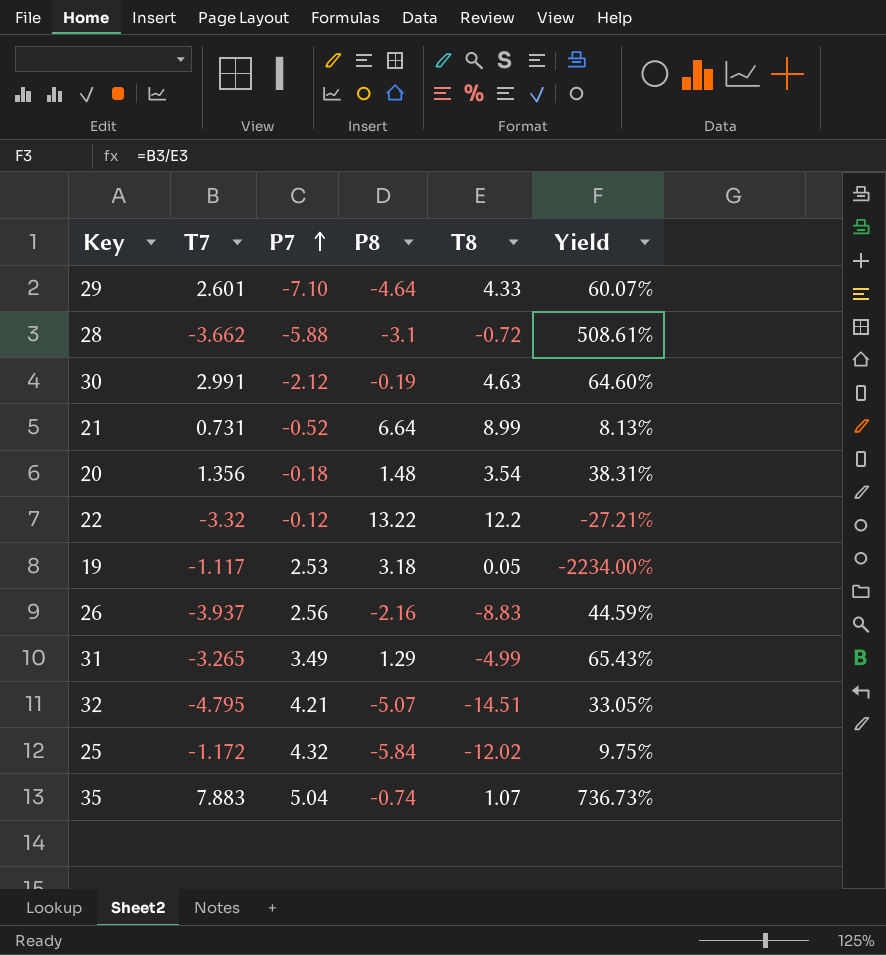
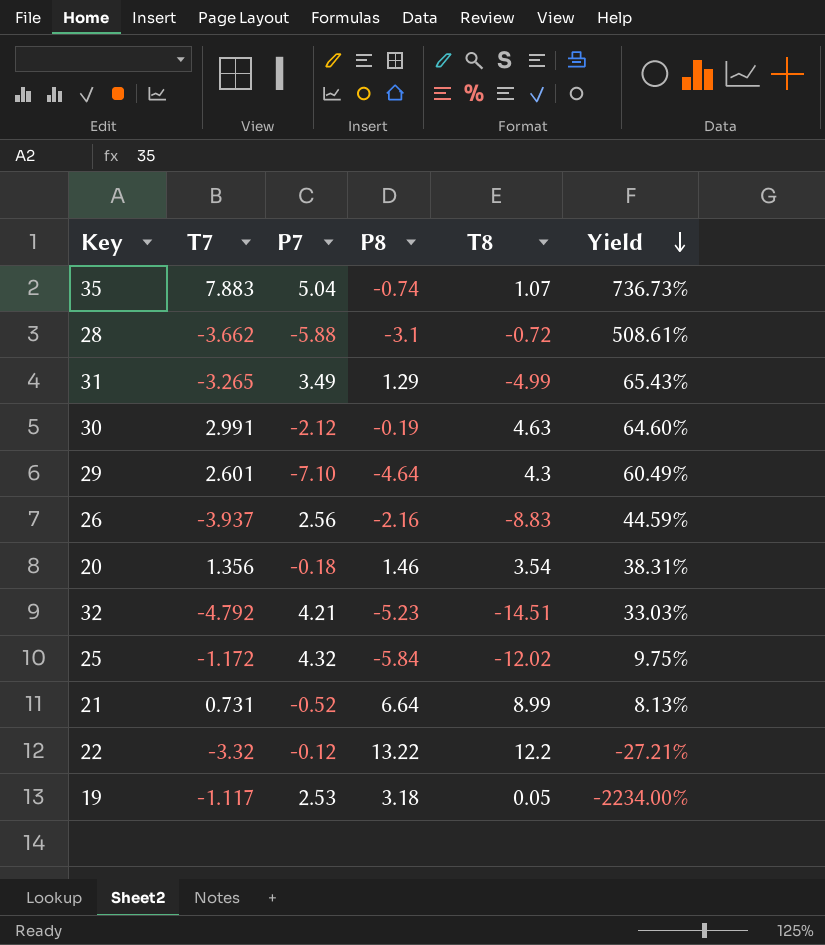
row order: P7 ascending -> Yield descending
29 | T8: 4.33 -> 4.3
29 | Yield: 60.07% -> 60.49%
20 | P8: 1.48 -> 1.46
32 | T7: -4.795 -> -4.792
32 | P8: -5.07 -> -5.23
32 | Yield: 33.05% -> 33.03%

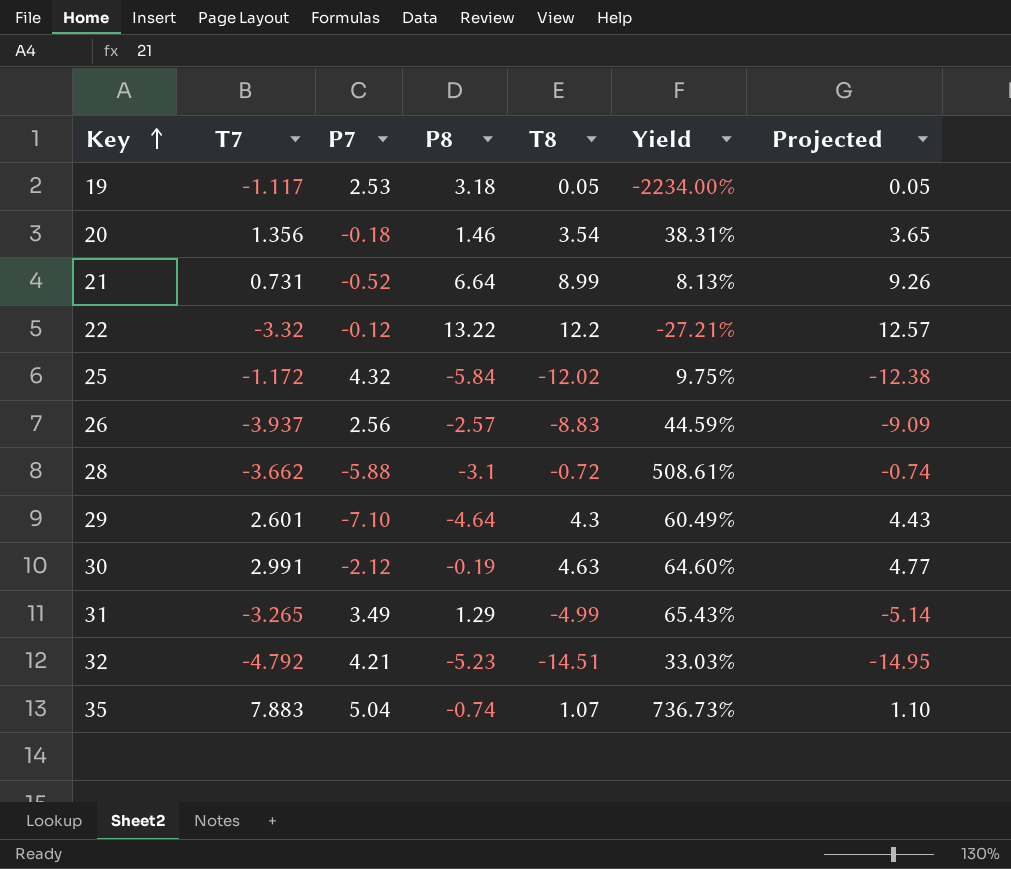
row order: Yield descending -> Key ascending
column Projected | formula: none -> [T8] * 1.03
26 | P8: -2.16 -> -2.57

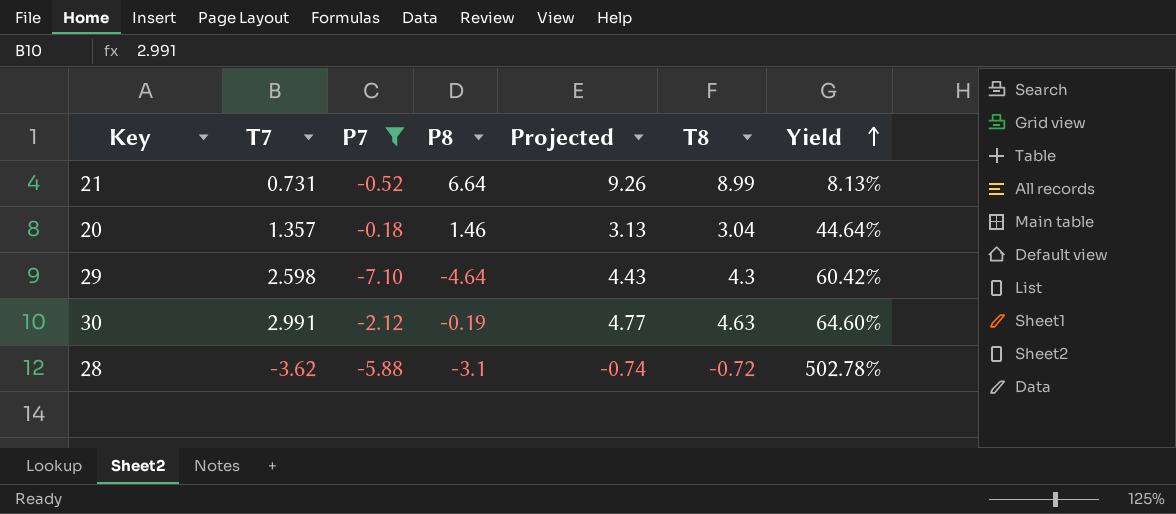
filter: none -> P7 <= -0.18
row order: Key ascending -> Yield ascending
column Projected | position: 7 -> 5
20 | T7: 1.356 -> 1.357
20 | Projected: 3.65 -> 3.13
20 | T8: 3.54 -> 3.04
20 | Yield: 38.31% -> 44.64%
29 | T7: 2.601 -> 2.598
29 | Yield: 60.49% -> 60.42%
28 | T7: -3.662 -> -3.62
28 | Yield: 508.61% -> 502.78%

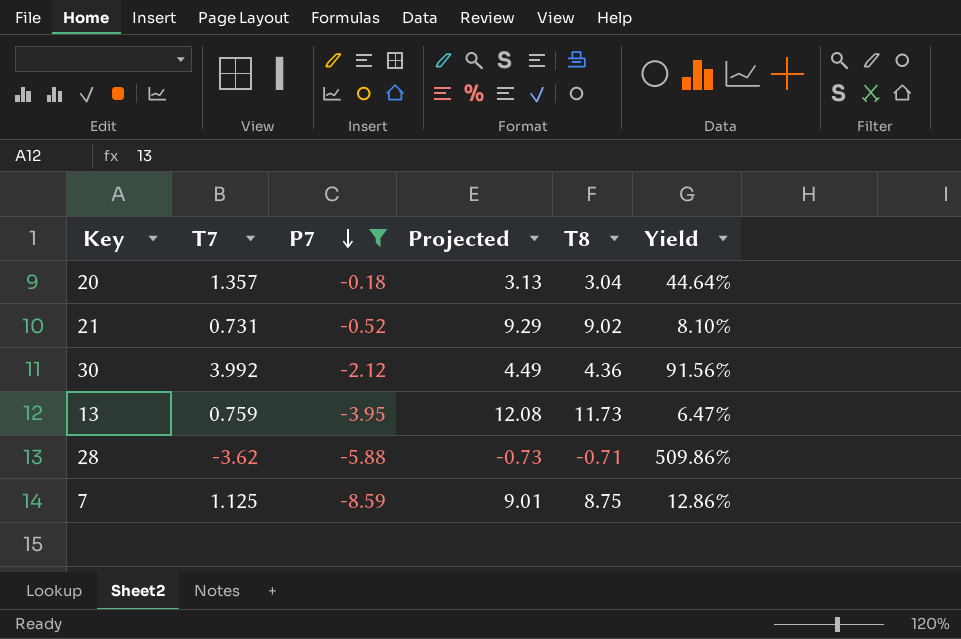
row order: Yield ascending -> P7 descending
column P8 | position: 4 -> none
row 29: 2.598 | -7.10 | -4.64 | 4.43 | 4.3 | 60.42% -> none
21 | Projected: 9.26 -> 9.29
21 | T8: 8.99 -> 9.02
21 | Yield: 8.13% -> 8.10%
30 | T7: 2.991 -> 3.992
30 | Projected: 4.77 -> 4.49
30 | T8: 4.63 -> 4.36
30 | Yield: 64.60% -> 91.56%
row 13: none -> 0.759 | -3.95 | 12.08 | 11.73 | 6.47%
28 | Projected: -0.74 -> -0.73
28 | T8: -0.72 -> -0.71
28 | Yield: 502.78% -> 509.86%
row 7: none -> 1.125 | -8.59 | 9.01 | 8.75 | 12.86%

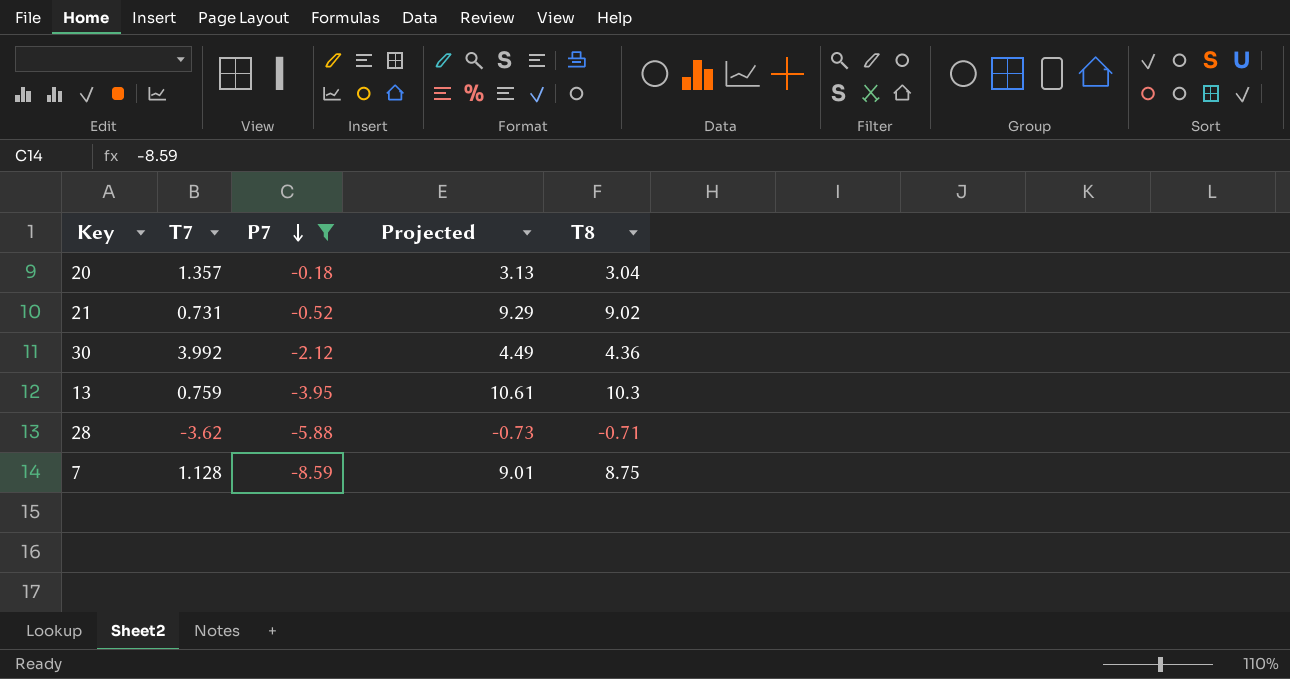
column Yield | formula: [T7] / [T8] -> none
13 | Projected: 12.08 -> 10.61
13 | T8: 11.73 -> 10.3
7 | T7: 1.125 -> 1.128

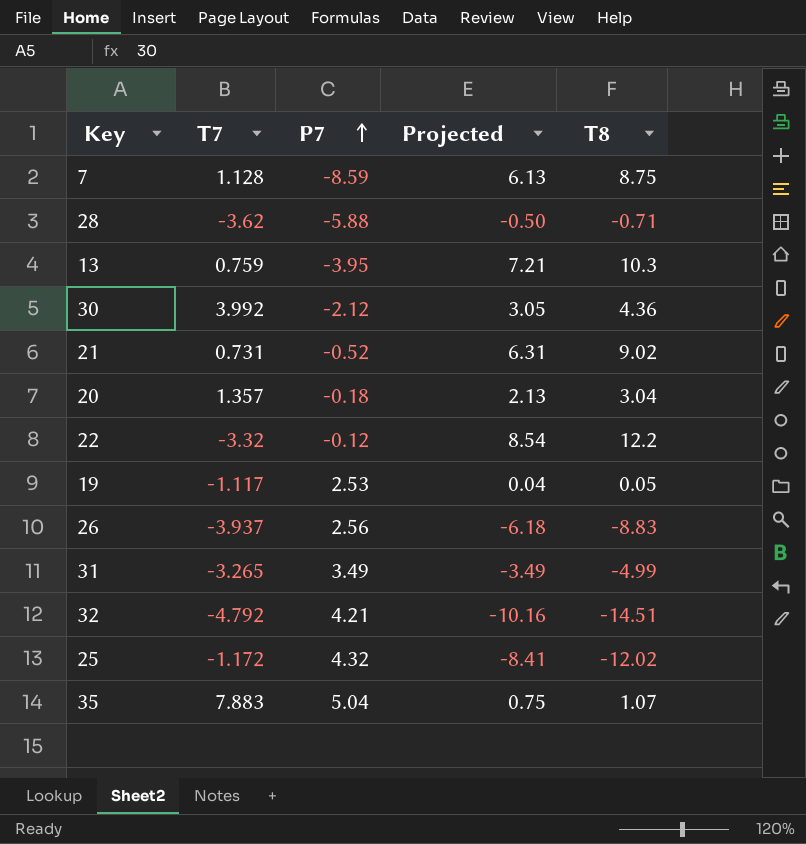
filter: P7 <= -0.18 -> none
row order: P7 descending -> P7 ascending
column Projected | formula: [T8] * 1.03 -> [T8] * 0.7

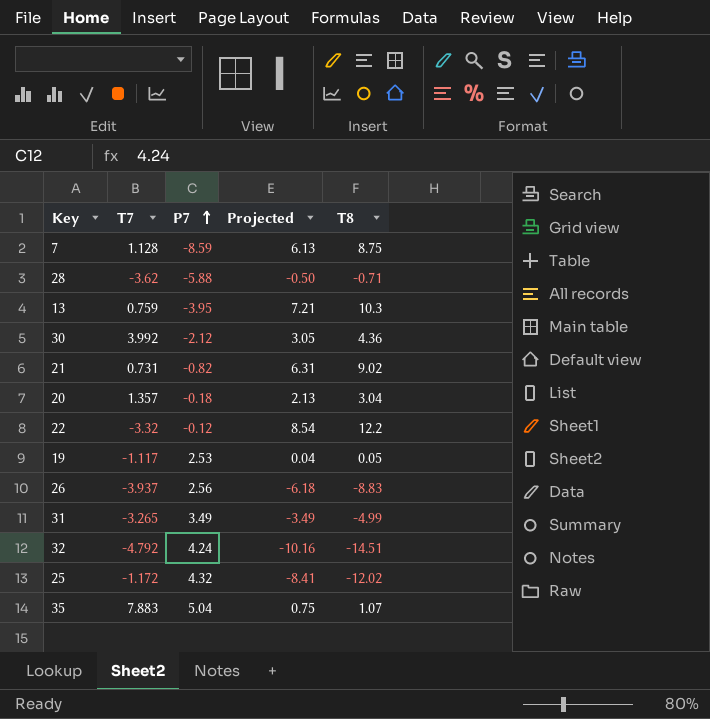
21 | P7: -0.52 -> -0.82
32 | P7: 4.21 -> 4.24

